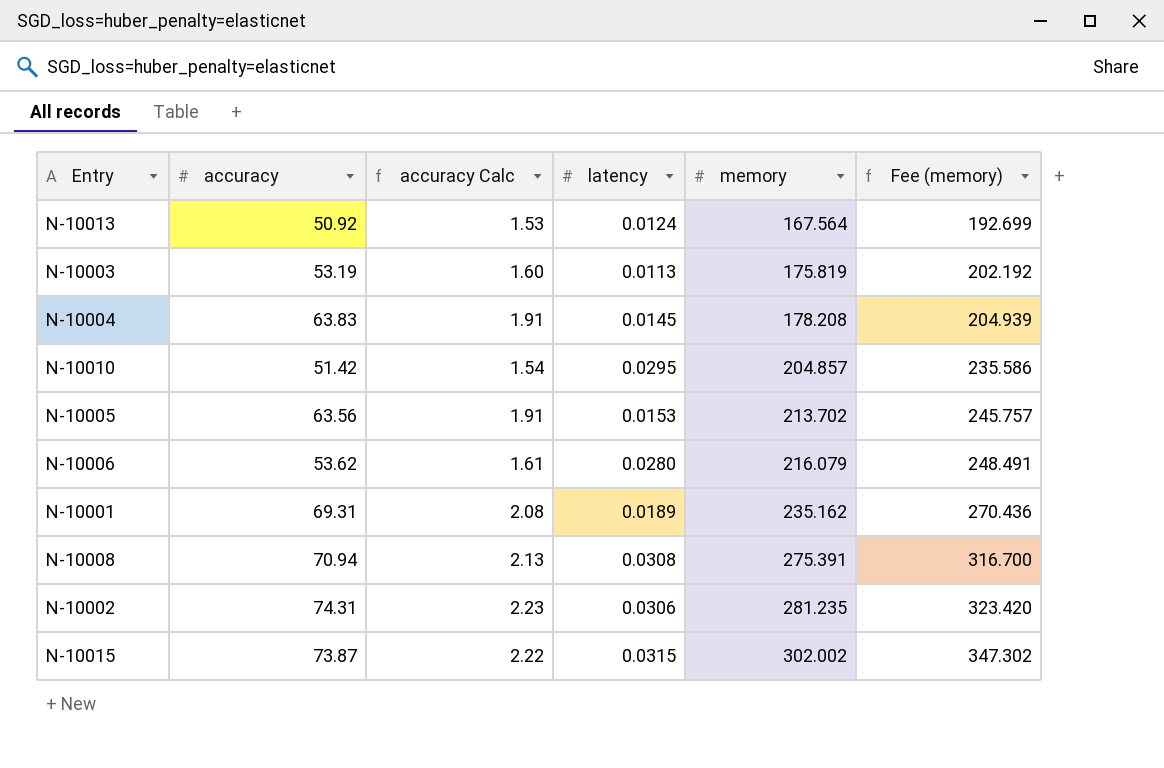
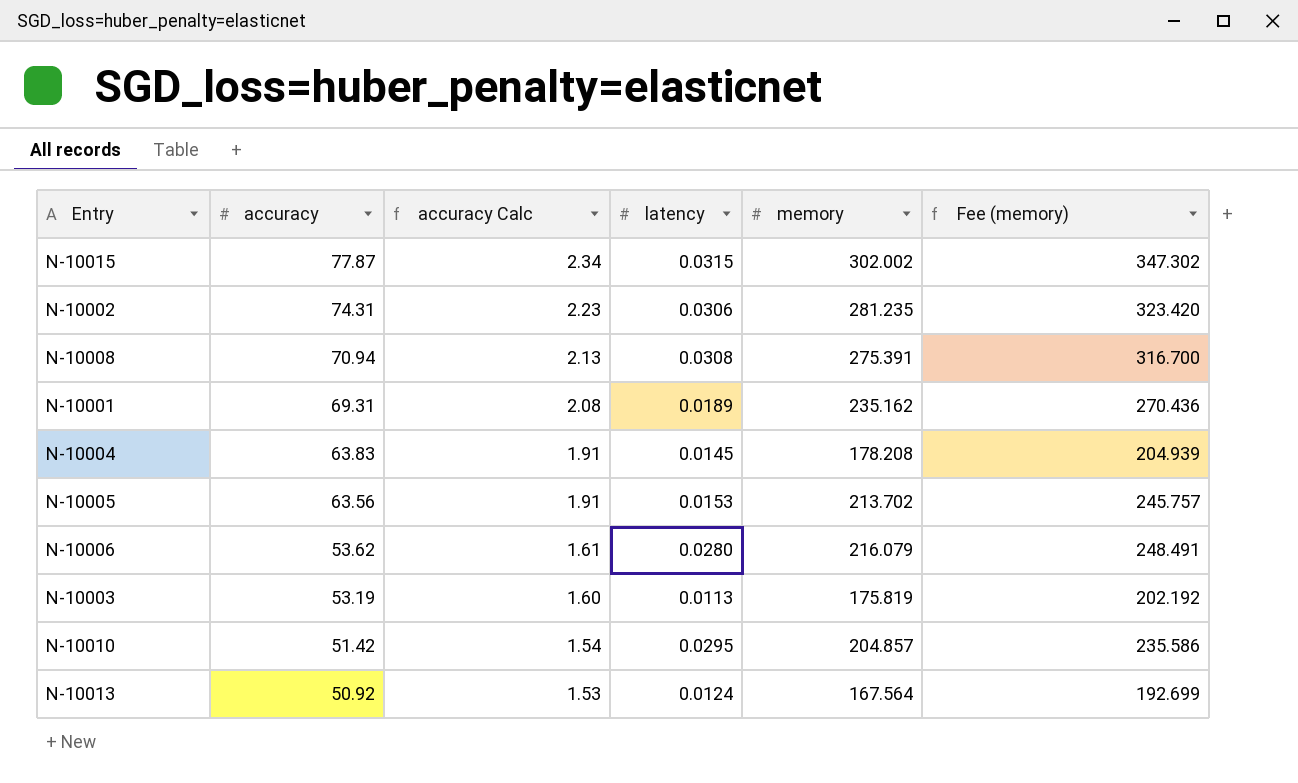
row order: memory ascending -> accuracy descending
N-10015 | accuracy: 73.87 -> 77.87
N-10015 | accuracy Calc: 2.22 -> 2.34

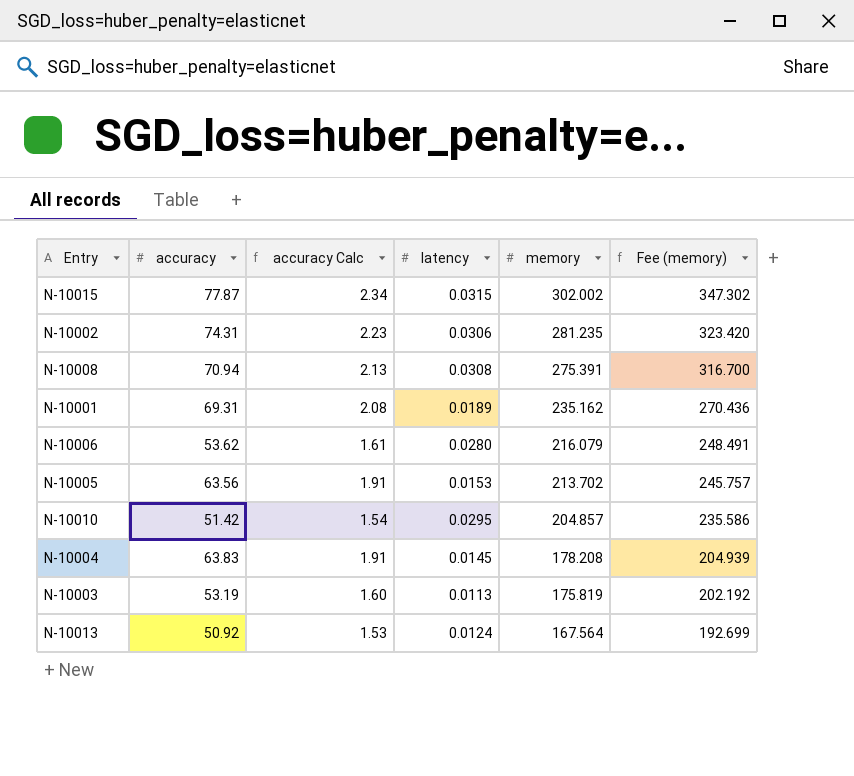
row order: accuracy descending -> memory descending

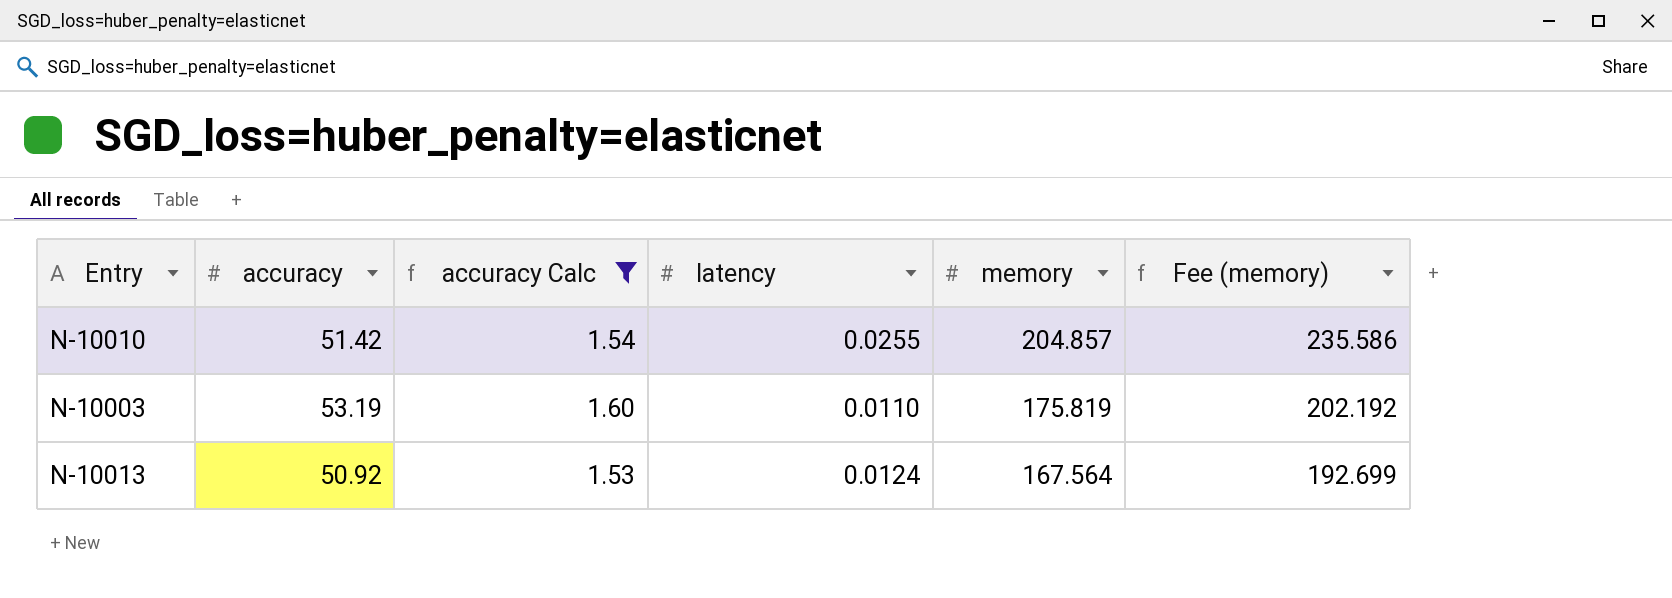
filter: none -> accuracy Calc <= 1.60
N-10010 | latency: 0.0295 -> 0.0255
N-10003 | latency: 0.0113 -> 0.0110

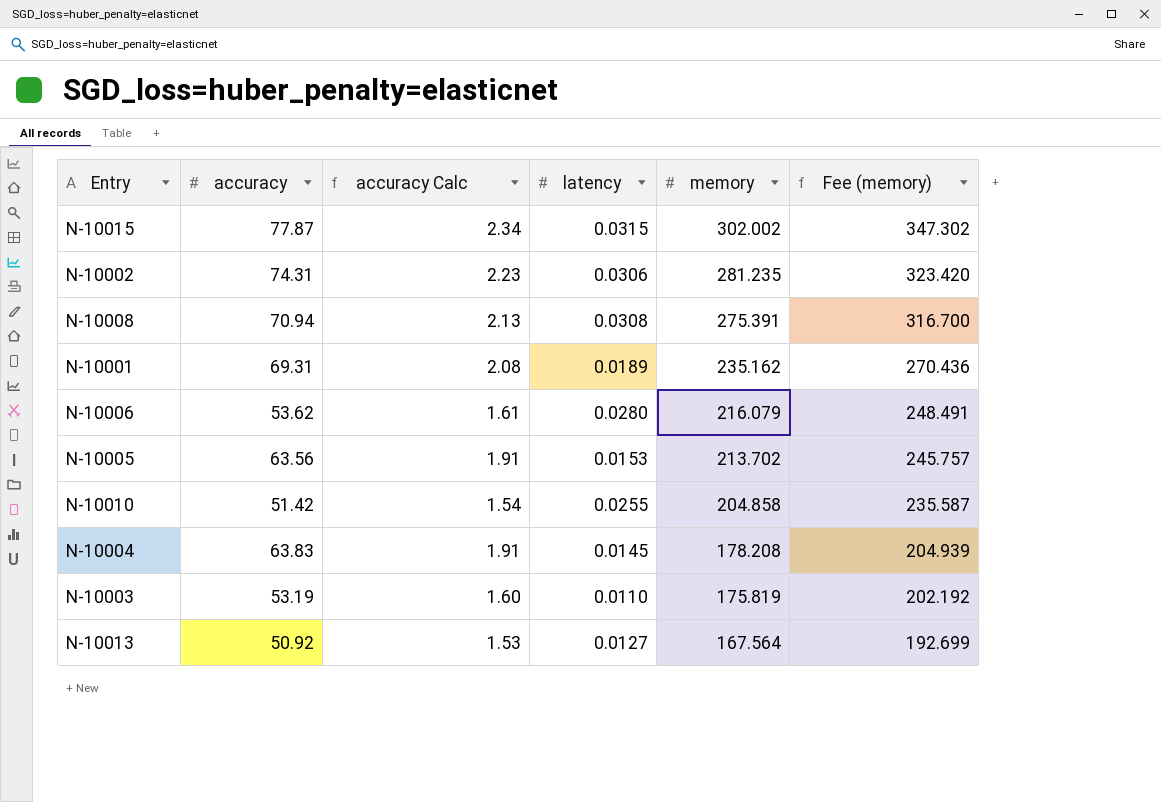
filter: accuracy Calc <= 1.60 -> none
N-10010 | memory: 204.857 -> 204.858
N-10010 | Fee (memory): 235.586 -> 235.587
N-10013 | latency: 0.0124 -> 0.0127

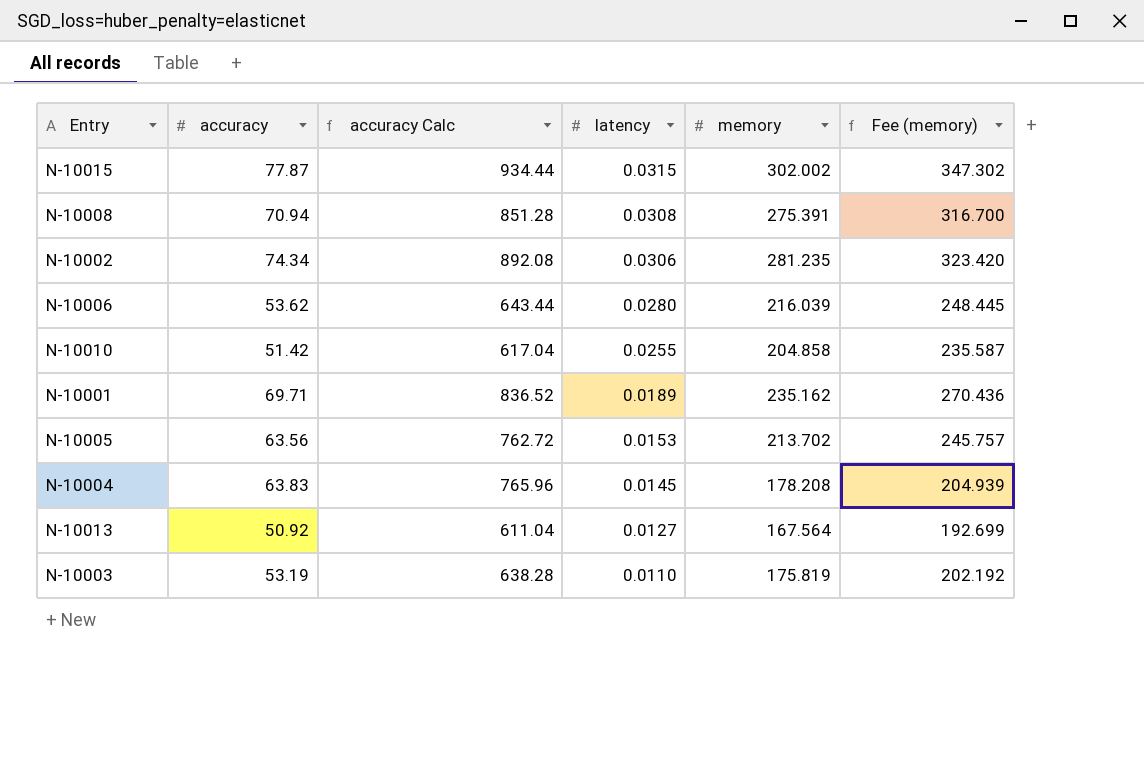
row order: memory descending -> latency descending
column accuracy Calc | formula: [accuracy] * 0.03 -> [accuracy] * 12
N-10002 | accuracy: 74.31 -> 74.34
N-10006 | memory: 216.079 -> 216.039
N-10006 | Fee (memory): 248.491 -> 248.445
N-10001 | accuracy: 69.31 -> 69.71

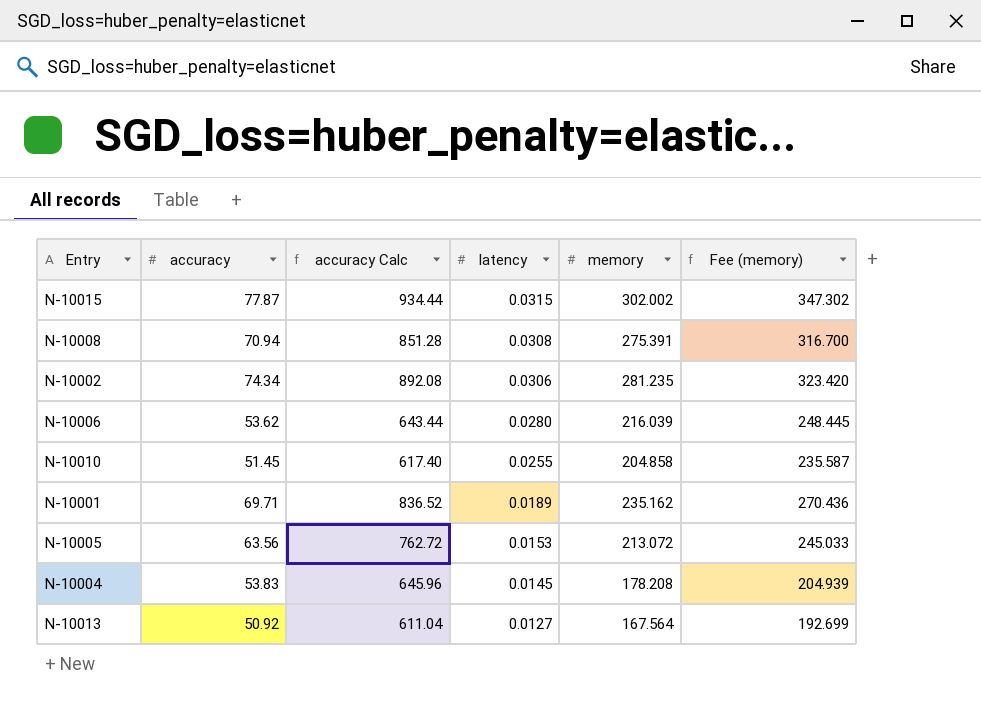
row N-10003: 53.19 | 638.28 | 0.0110 | 175.819 | 202.192 -> none
N-10010 | accuracy: 51.42 -> 51.45
N-10010 | accuracy Calc: 617.04 -> 617.40
N-10005 | memory: 213.702 -> 213.072
N-10005 | Fee (memory): 245.757 -> 245.033
N-10004 | accuracy: 63.83 -> 53.83
N-10004 | accuracy Calc: 765.96 -> 645.96

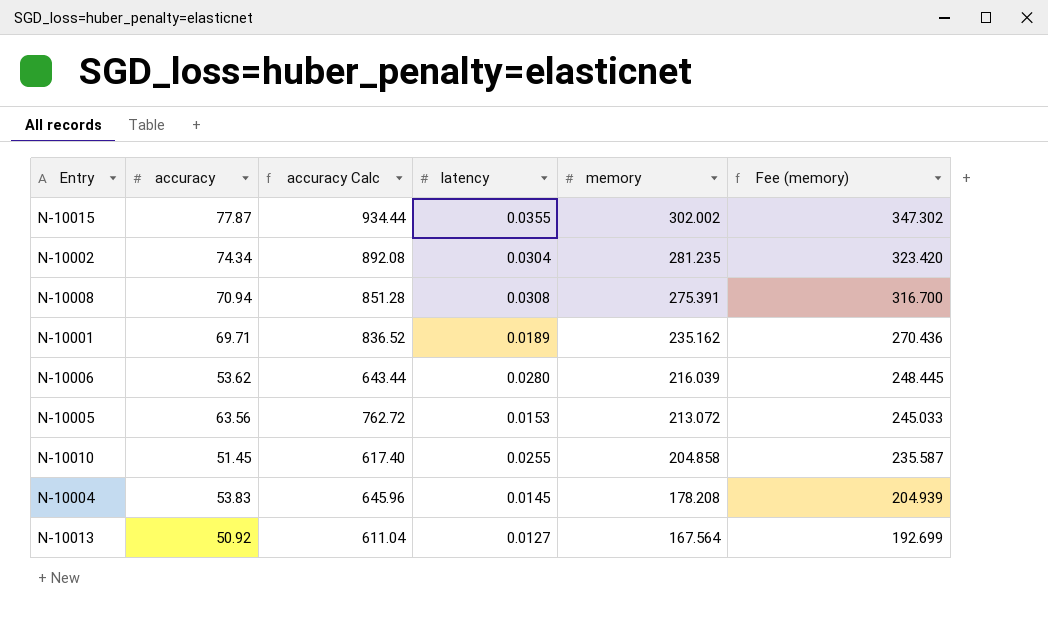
row order: latency descending -> memory descending
N-10015 | latency: 0.0315 -> 0.0355
N-10002 | latency: 0.0306 -> 0.0304

